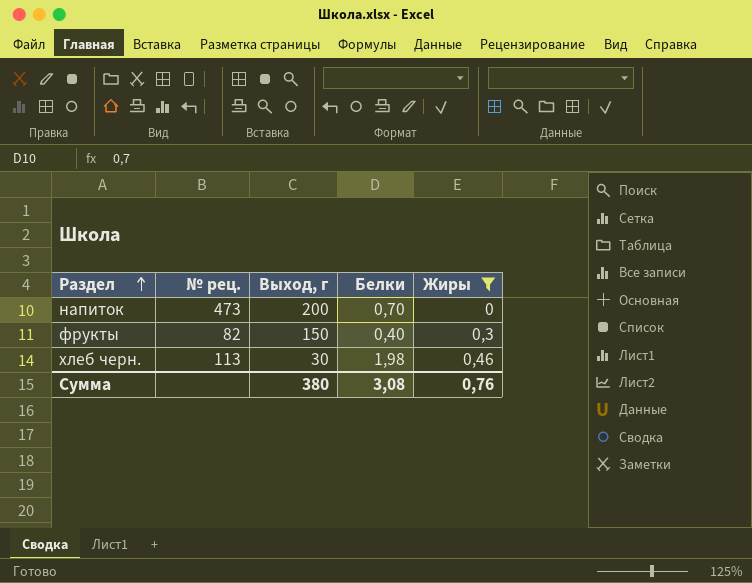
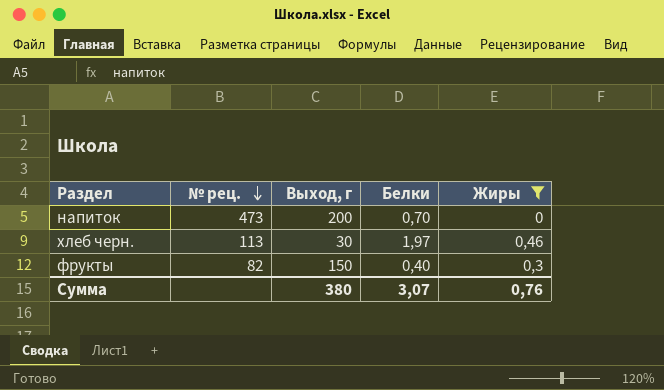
row order: Раздел ascending -> № рец. descending
хлеб черн. | Белки: 1,98 -> 1,97
Сумма | Белки: 3,08 -> 3,07

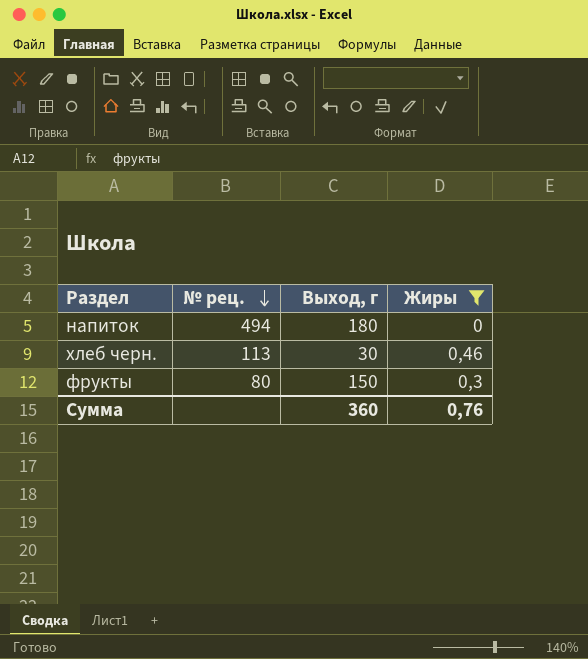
column Белки | position: 4 -> none
напиток | № рец.: 473 -> 494
напиток | Выход, г: 200 -> 180
фрукты | № рец.: 82 -> 80
Сумма | Выход, г: 380 -> 360

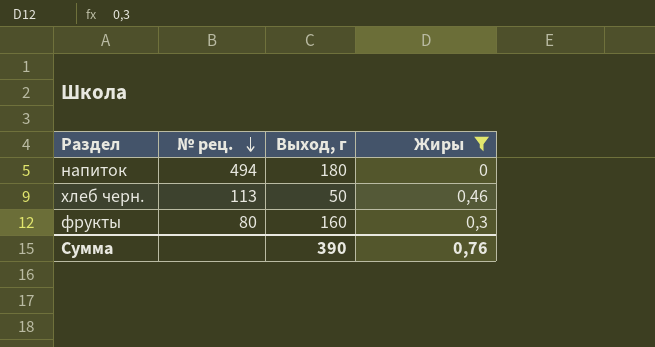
хлеб черн. | Выход, г: 30 -> 50
фрукты | Выход, г: 150 -> 160
Сумма | Выход, г: 360 -> 390

